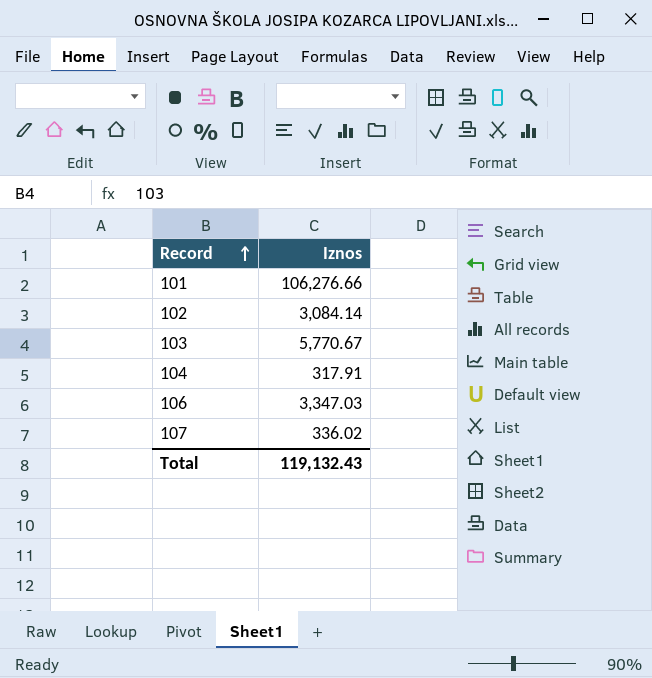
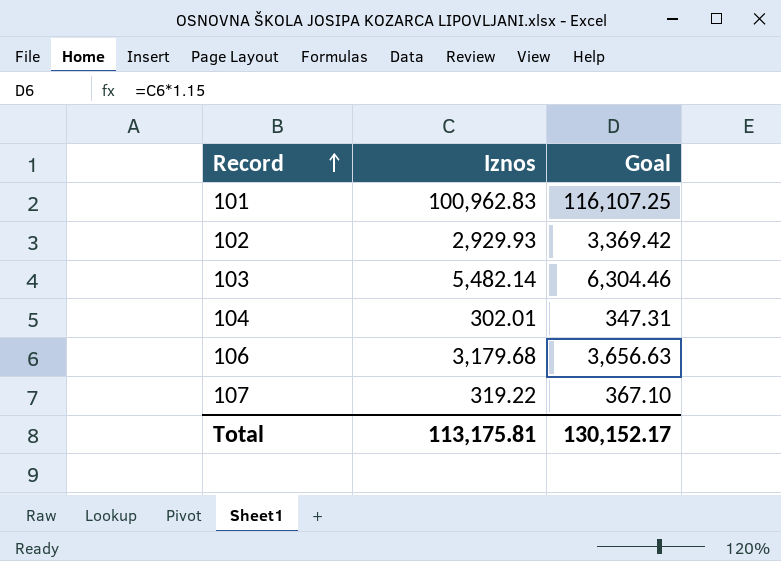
column Goal | formula: none -> [Iznos] * 1.15
101 | Iznos: 106,276.66 -> 100,962.83
102 | Iznos: 3,084.14 -> 2,929.93
103 | Iznos: 5,770.67 -> 5,482.14
104 | Iznos: 317.91 -> 302.01
106 | Iznos: 3,347.03 -> 3,179.68
107 | Iznos: 336.02 -> 319.22
Total | Iznos: 119,132.43 -> 113,175.81

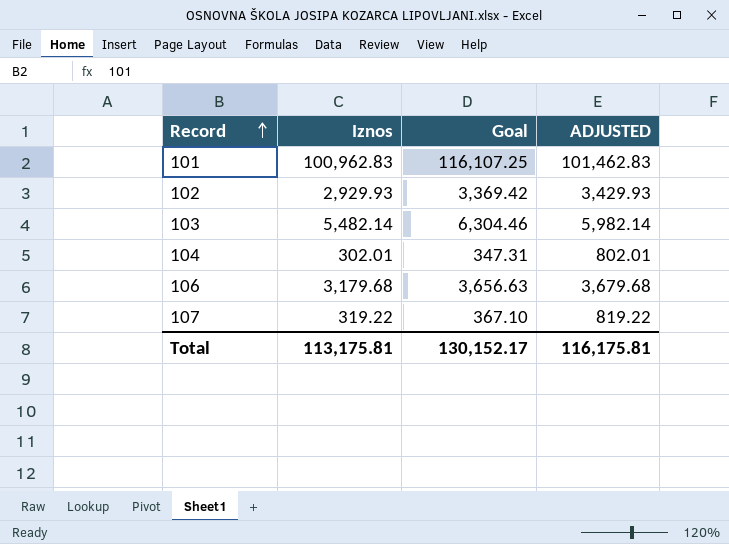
column ADJUSTED | formula: none -> [Iznos] + 500

